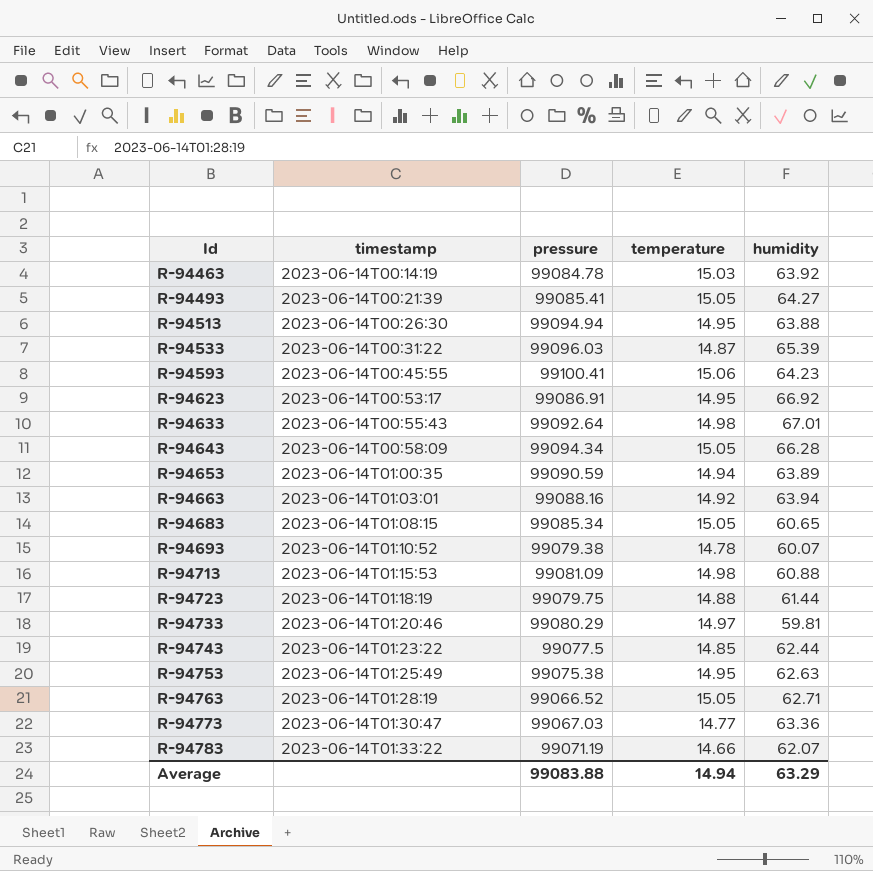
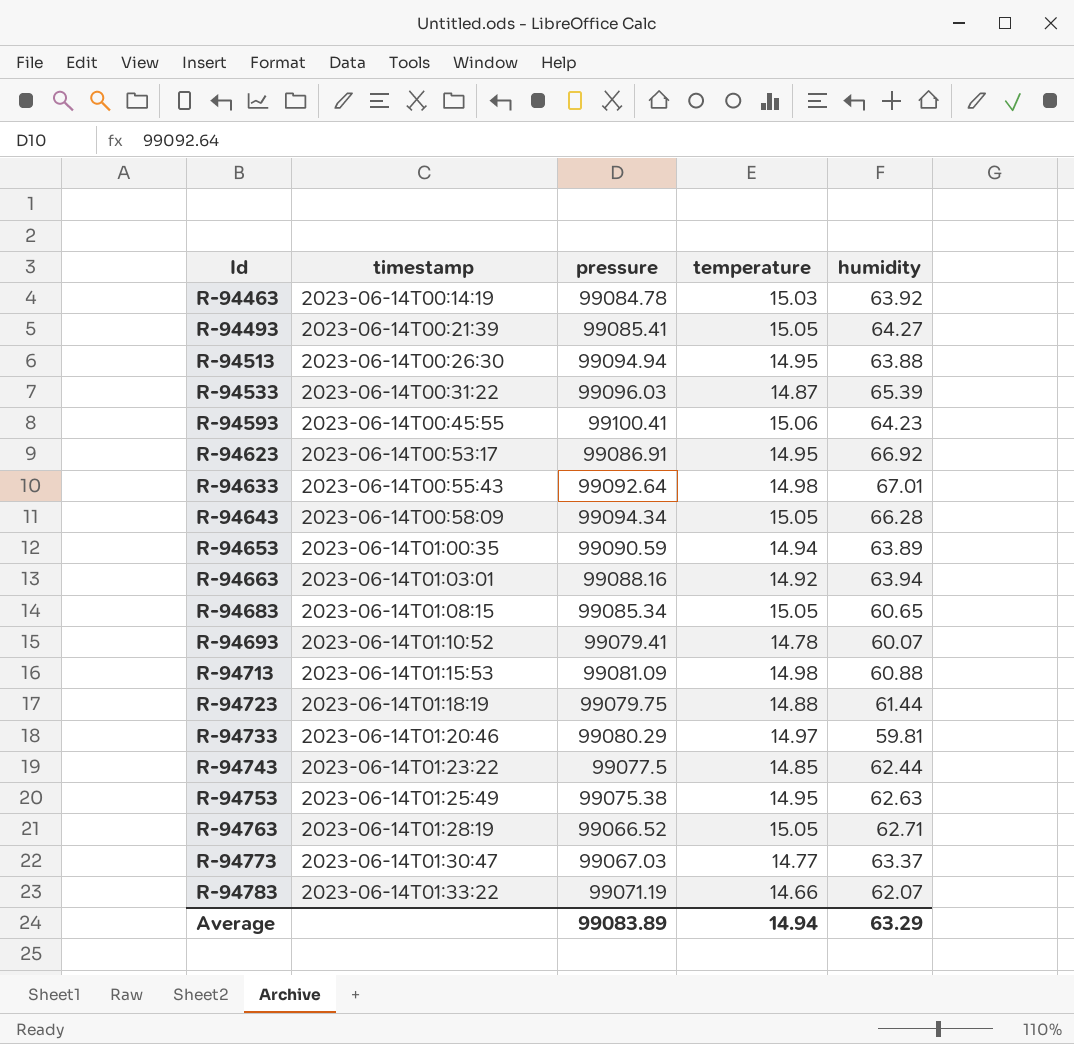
R-94693 | pressure: 99079.38 -> 99079.41
R-94773 | humidity: 63.36 -> 63.37
Average | pressure: 99083.88 -> 99083.89

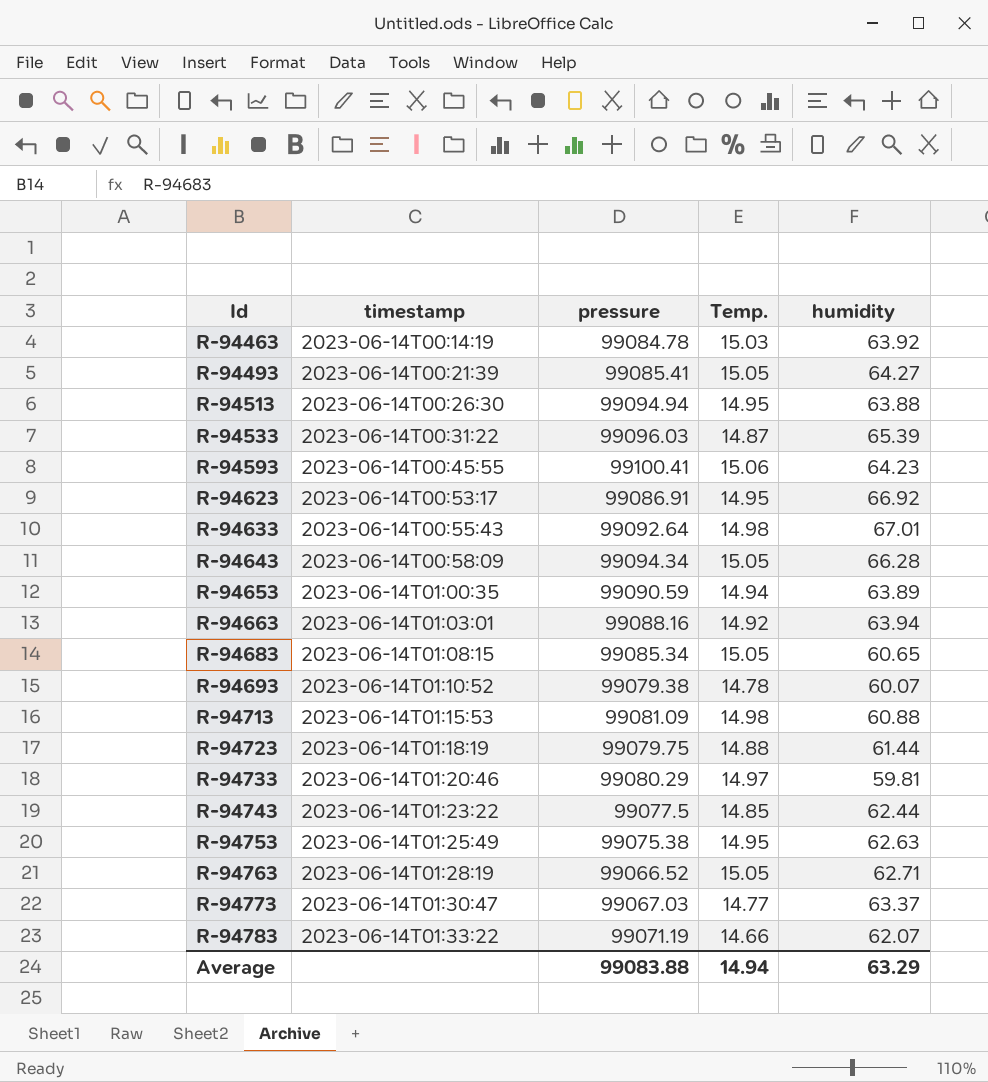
column name: temperature -> Temp.
R-94693 | pressure: 99079.41 -> 99079.38
Average | pressure: 99083.89 -> 99083.88

